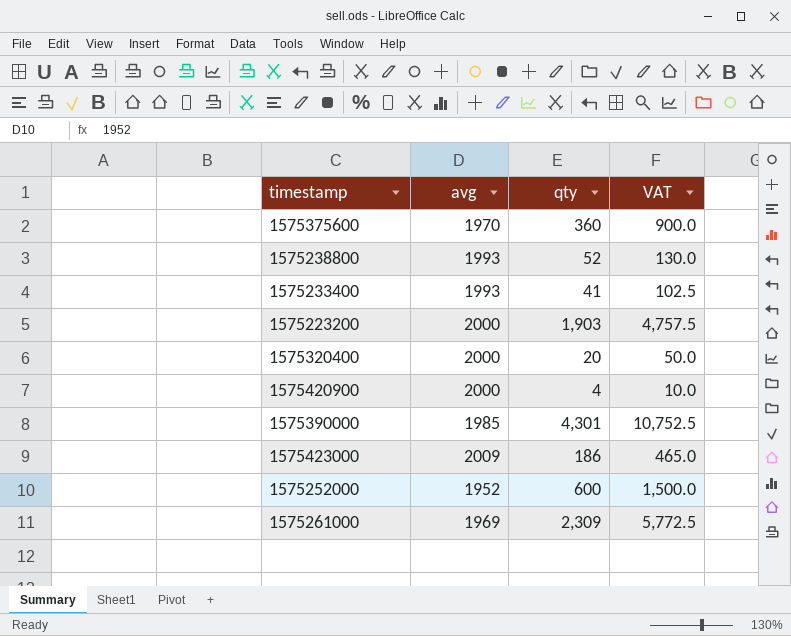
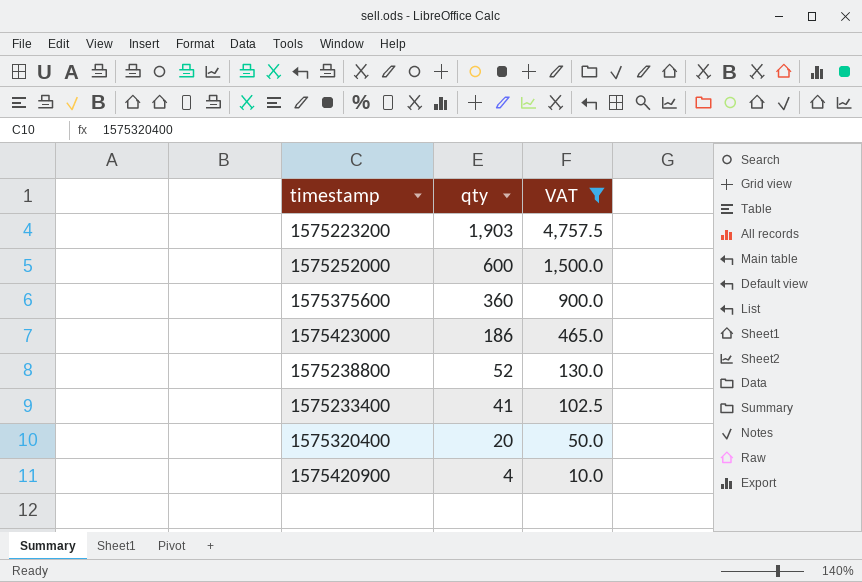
filter: none -> VAT <= 4,757.5
row order: none -> qty descending
column avg | position: 2 -> none

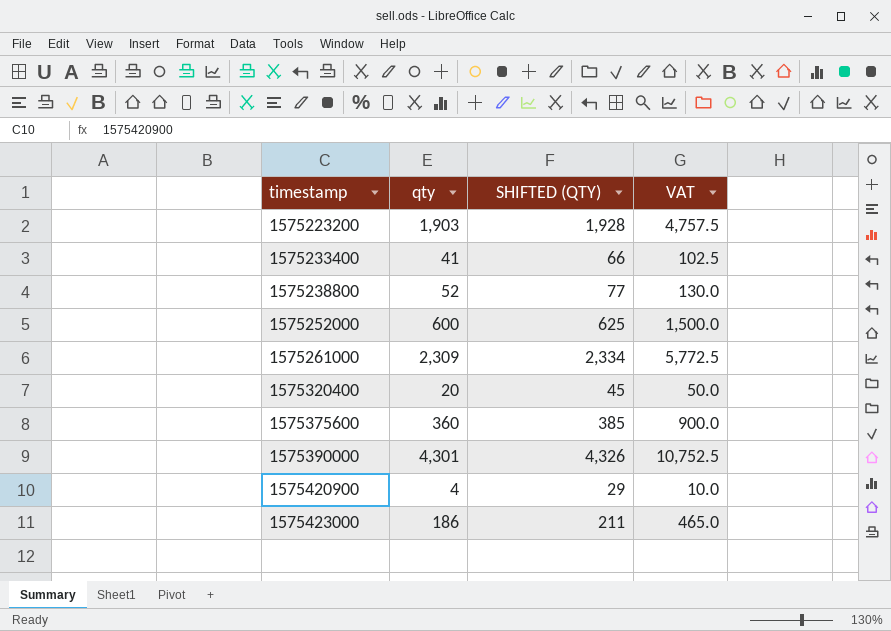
filter: VAT <= 4,757.5 -> none
row order: qty descending -> timestamp ascending
column SHIFTED (QTY) | formula: none -> [qty] + 25

